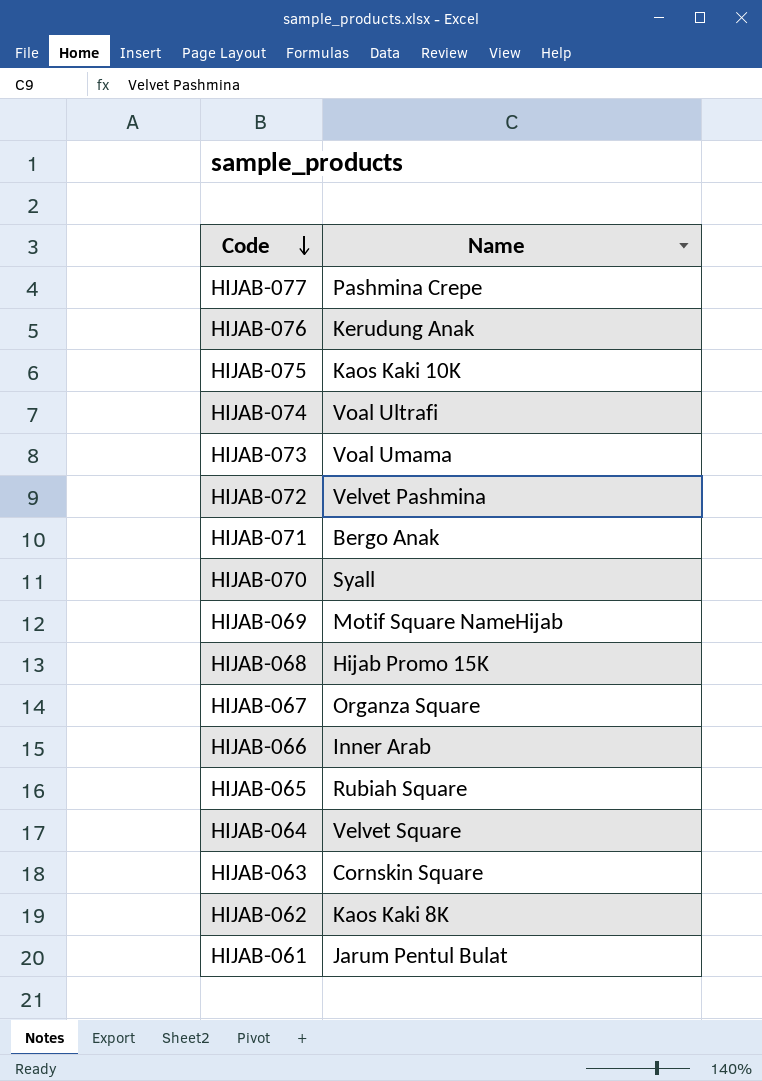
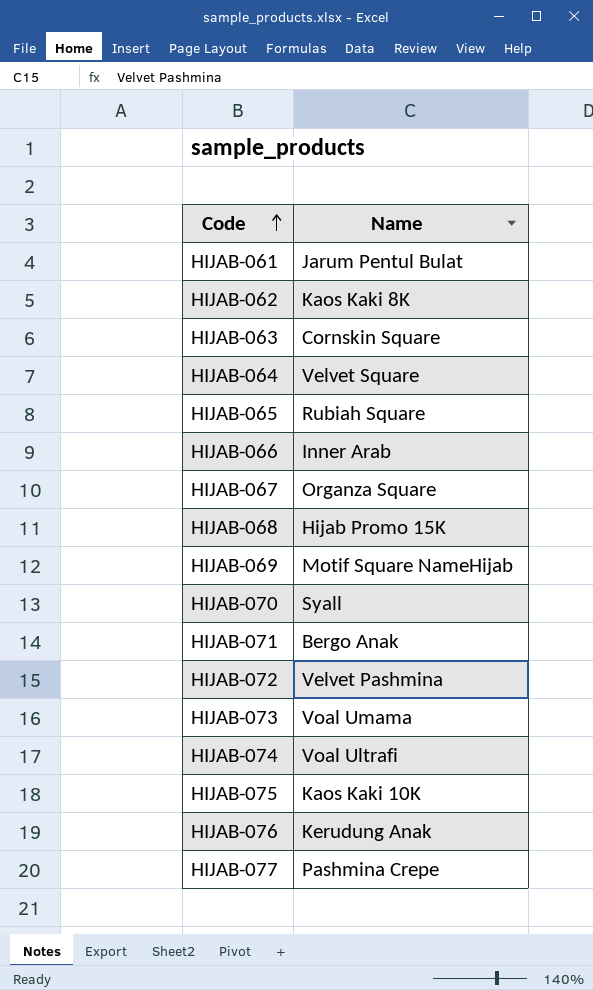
row order: Code descending -> Code ascending

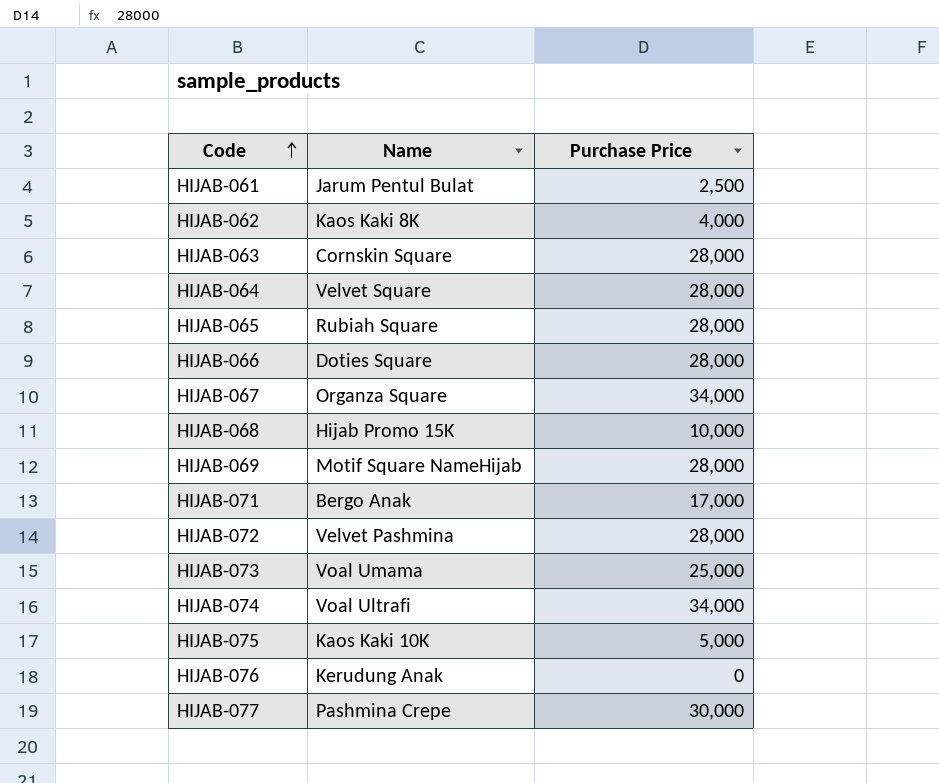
column Purchase Price | position: none -> 3
row HIJAB-070: Syall -> none
HIJAB-066 | Name: Inner Arab -> Doties Square

